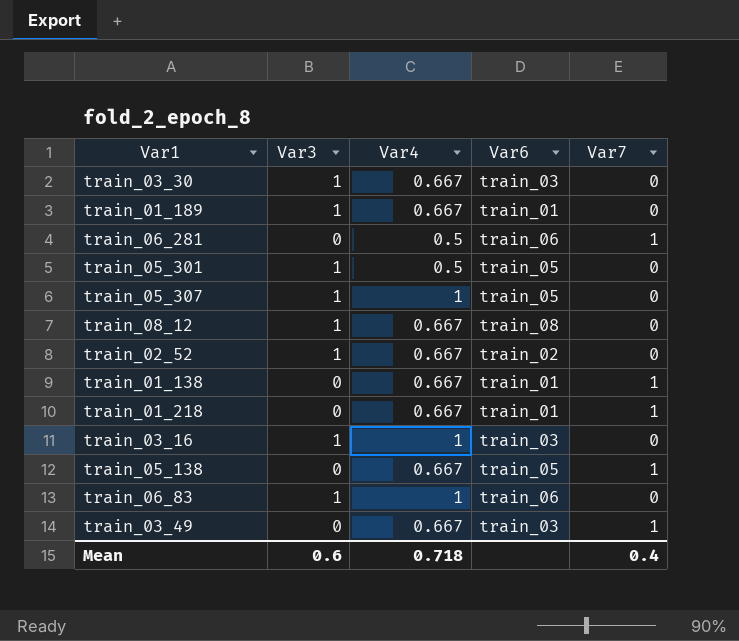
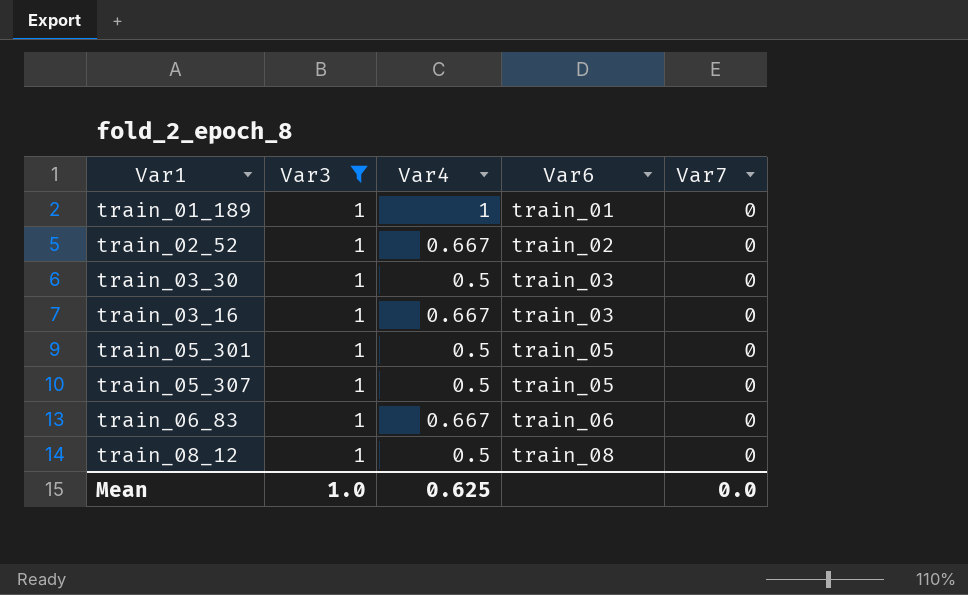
filter: none -> Var3 = 1
row order: none -> Var6 ascending
train_01_189 | Var4: 0.667 -> 1
train_03_30 | Var4: 0.667 -> 0.5
train_03_16 | Var4: 1 -> 0.667
train_05_307 | Var4: 1 -> 0.5
train_06_83 | Var4: 1 -> 0.667
train_08_12 | Var4: 0.667 -> 0.5
Mean | Var3: 0.6 -> 1.0
Mean | Var4: 0.718 -> 0.625
Mean | Var7: 0.4 -> 0.0

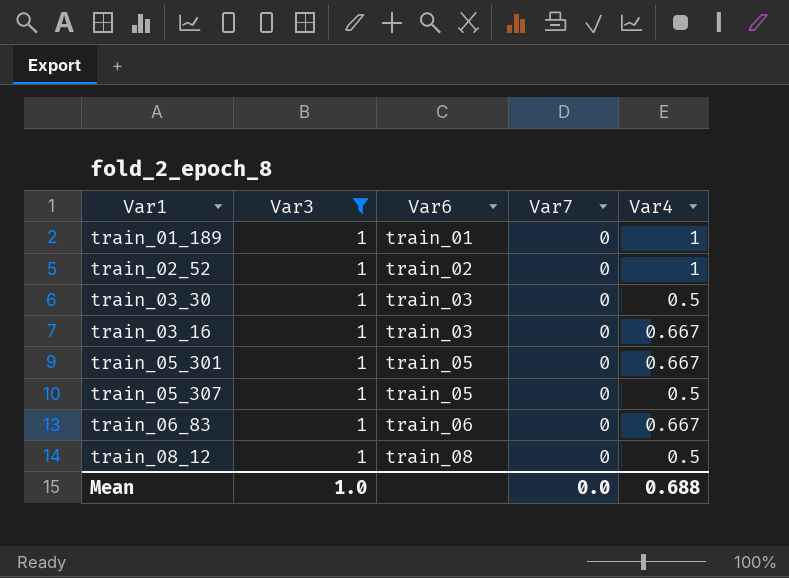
column Var4 | position: 3 -> 5
train_02_52 | Var4: 0.667 -> 1
train_05_301 | Var4: 0.5 -> 0.667
Mean | Var4: 0.625 -> 0.688

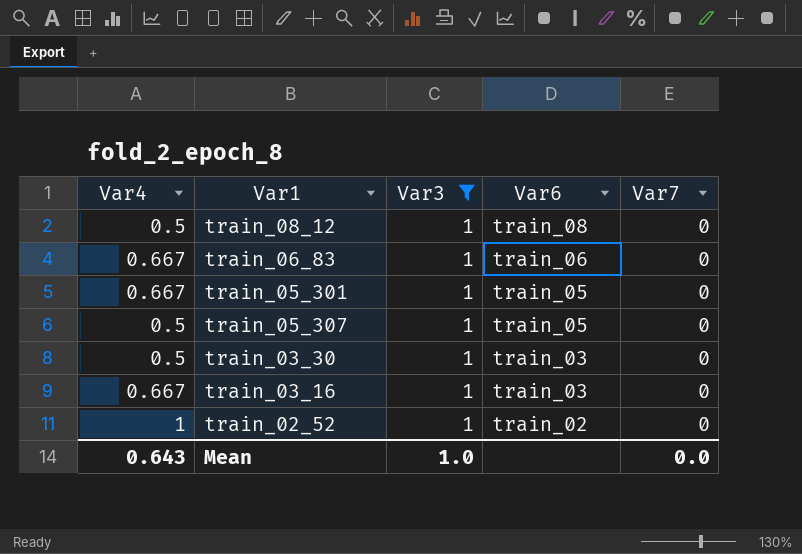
row order: Var6 ascending -> Var6 descending
column Var4 | position: 5 -> 1
row train_01_189: 1 | train_01 | 0 | 1 -> none
Mean | Var4: 0.688 -> 0.643

